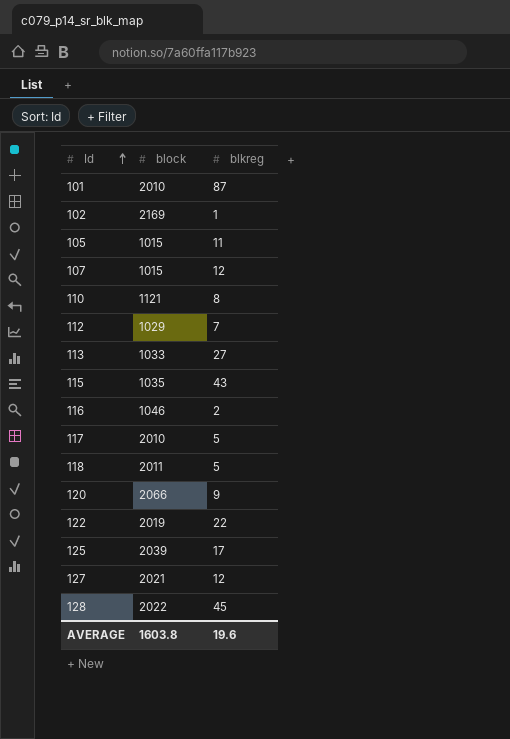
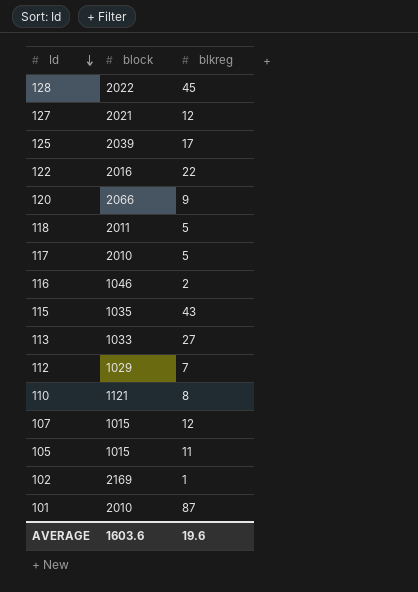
row order: Id ascending -> Id descending
122 | block: 2019 -> 2016
AVERAGE | block: 1603.8 -> 1603.6

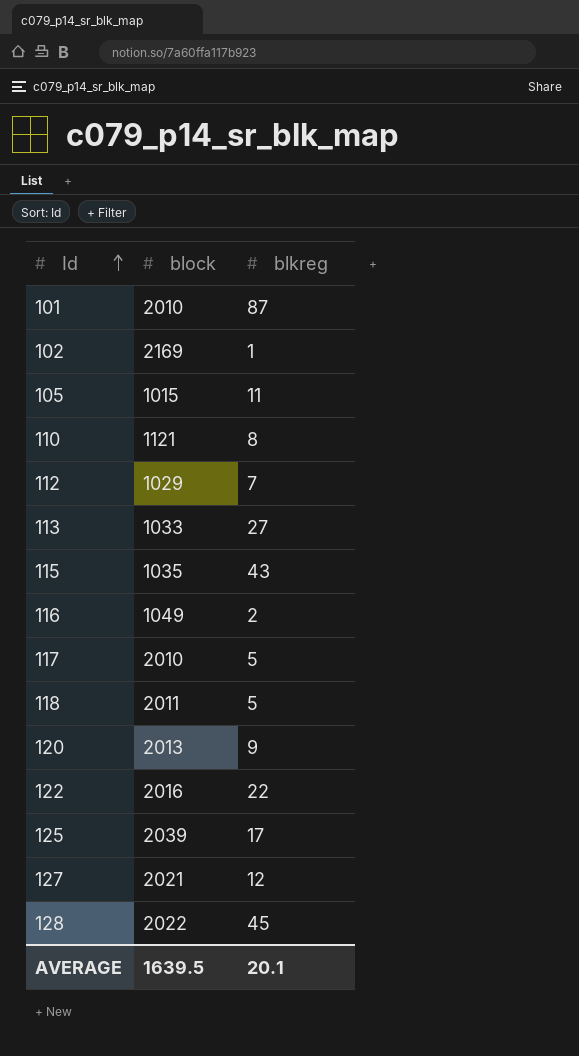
row order: Id descending -> Id ascending
row 107: 1015 | 12 -> none
116 | block: 1046 -> 1049
120 | block: 2066 -> 2013
AVERAGE | block: 1603.6 -> 1639.5
AVERAGE | blkreg: 19.6 -> 20.1

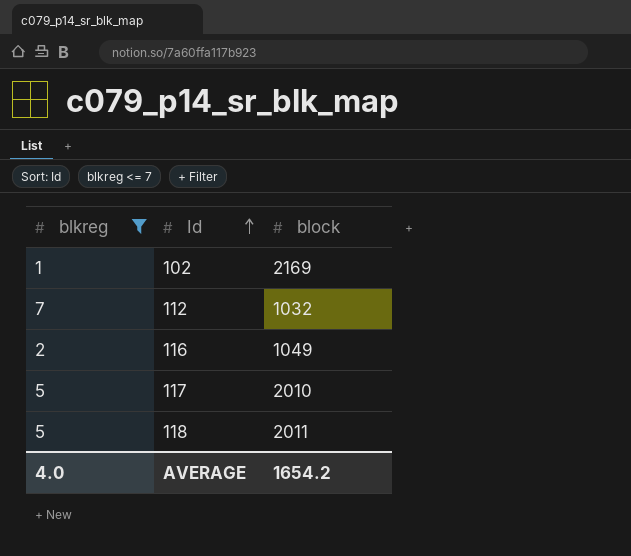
filter: none -> blkreg <= 7
column blkreg | position: 3 -> 1
112 | block: 1029 -> 1032
AVERAGE | blkreg: 20.1 -> 4.0
AVERAGE | block: 1639.5 -> 1654.2

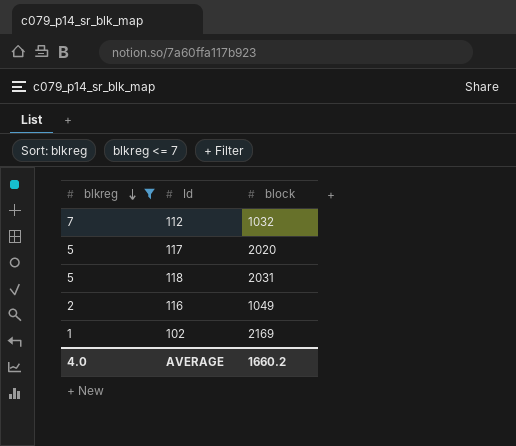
row order: Id ascending -> blkreg descending
117 | block: 2010 -> 2020
118 | block: 2011 -> 2031
AVERAGE | block: 1654.2 -> 1660.2

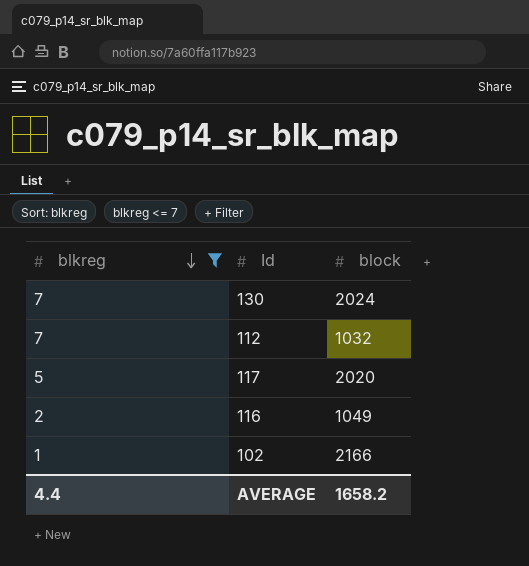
row 118: 5 | 2031 -> none
row 130: none -> 7 | 2024
102 | block: 2169 -> 2166
AVERAGE | blkreg: 4.0 -> 4.4
AVERAGE | block: 1660.2 -> 1658.2

